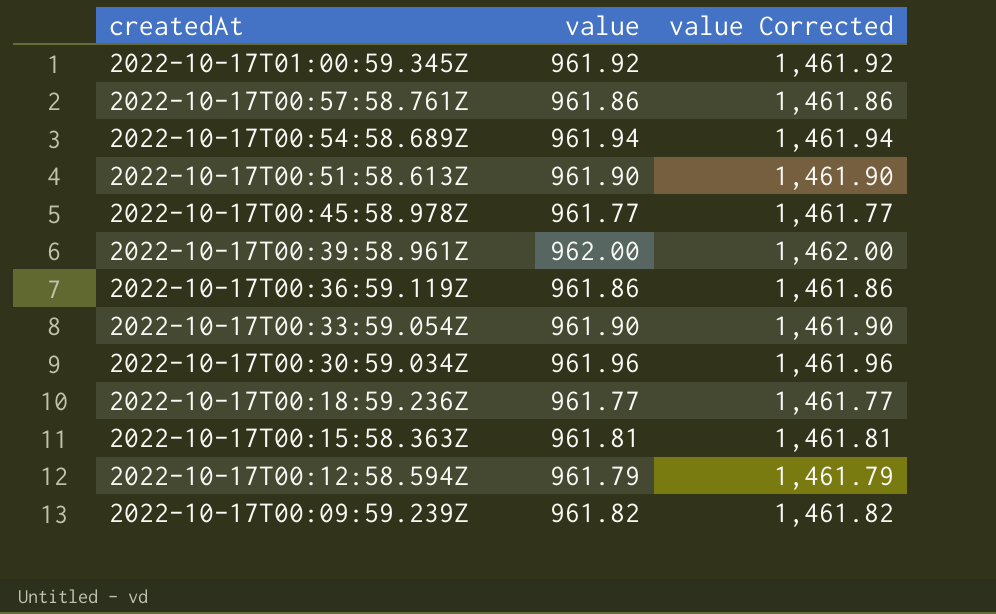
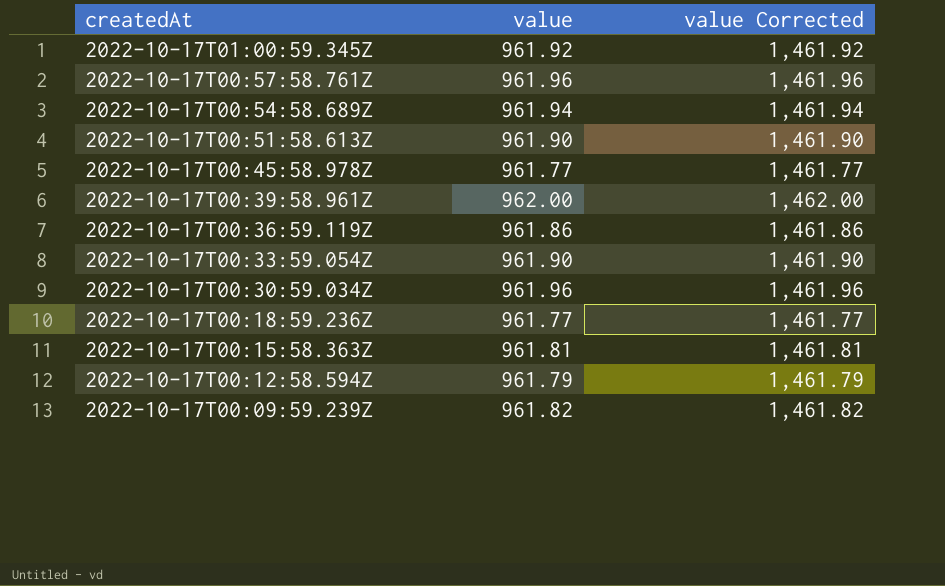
2022-10-17T00:57:58.761Z | value: 961.86 -> 961.96
2022-10-17T00:57:58.761Z | value Corrected: 1,461.86 -> 1,461.96

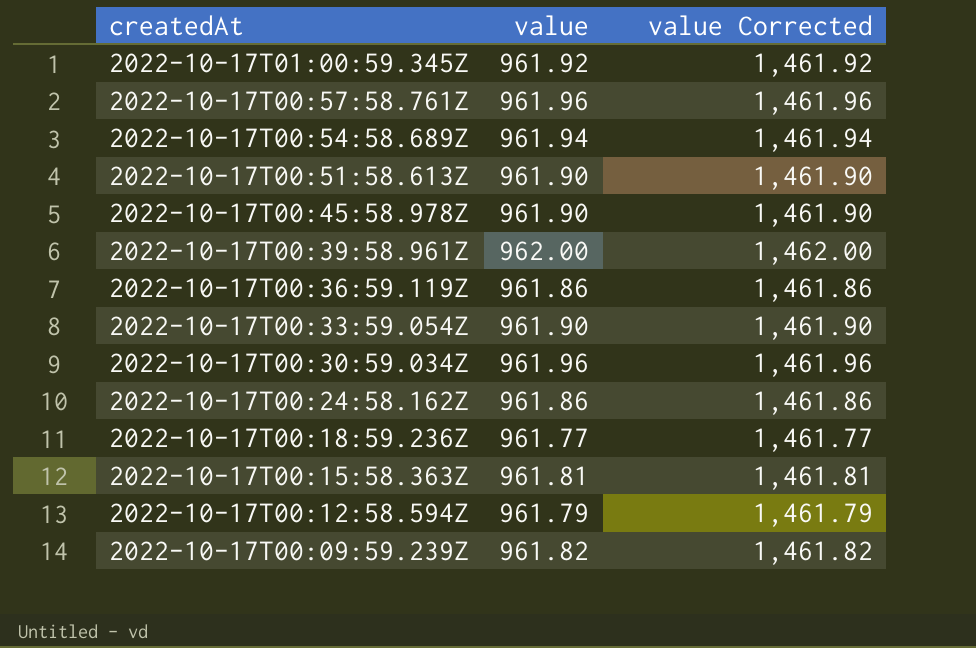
2022-10-17T00:45:58.978Z | value: 961.77 -> 961.90
2022-10-17T00:45:58.978Z | value Corrected: 1,461.77 -> 1,461.90
row 2022-10-17T00:24:58.162Z: none -> 961.86 | 1,461.86

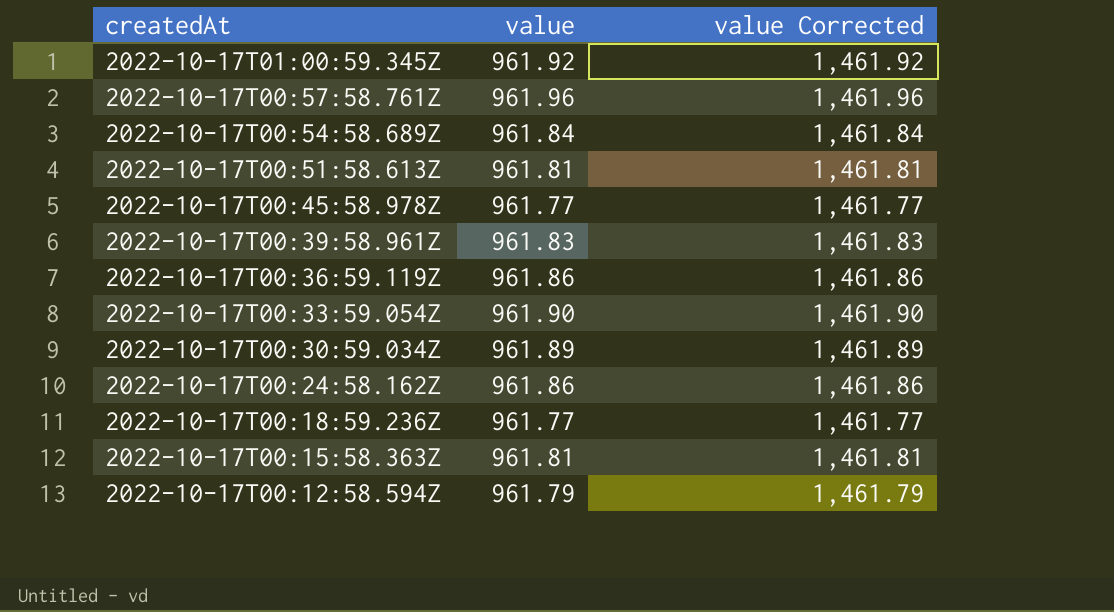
row 2022-10-17T00:09:59.239Z: 961.82 | 1,461.82 -> none
2022-10-17T00:54:58.689Z | value: 961.94 -> 961.84
2022-10-17T00:54:58.689Z | value Corrected: 1,461.94 -> 1,461.84
2022-10-17T00:51:58.613Z | value: 961.90 -> 961.81
2022-10-17T00:51:58.613Z | value Corrected: 1,461.90 -> 1,461.81
2022-10-17T00:45:58.978Z | value: 961.90 -> 961.77
2022-10-17T00:45:58.978Z | value Corrected: 1,461.90 -> 1,461.77
2022-10-17T00:39:58.961Z | value: 962.00 -> 961.83
2022-10-17T00:39:58.961Z | value Corrected: 1,462.00 -> 1,461.83
2022-10-17T00:30:59.034Z | value: 961.96 -> 961.89
2022-10-17T00:30:59.034Z | value Corrected: 1,461.96 -> 1,461.89

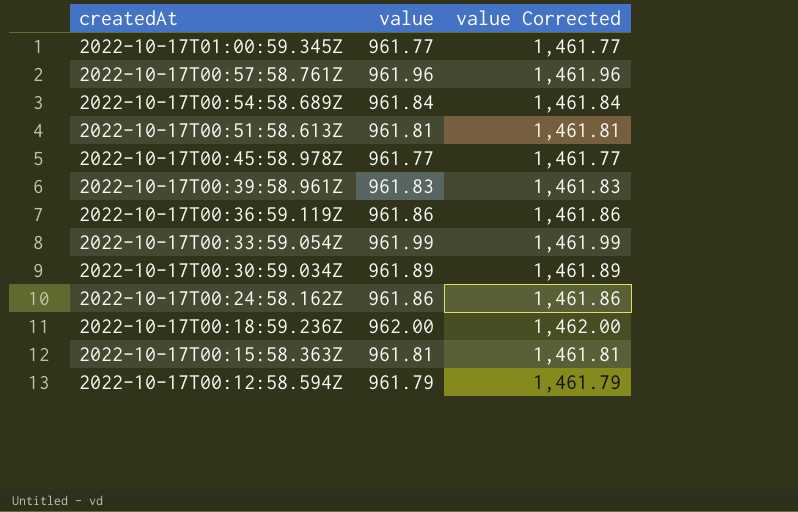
2022-10-17T01:00:59.345Z | value: 961.92 -> 961.77
2022-10-17T01:00:59.345Z | value Corrected: 1,461.92 -> 1,461.77
2022-10-17T00:33:59.054Z | value: 961.90 -> 961.99
2022-10-17T00:33:59.054Z | value Corrected: 1,461.90 -> 1,461.99
2022-10-17T00:18:59.236Z | value: 961.77 -> 962.00
2022-10-17T00:18:59.236Z | value Corrected: 1,461.77 -> 1,462.00

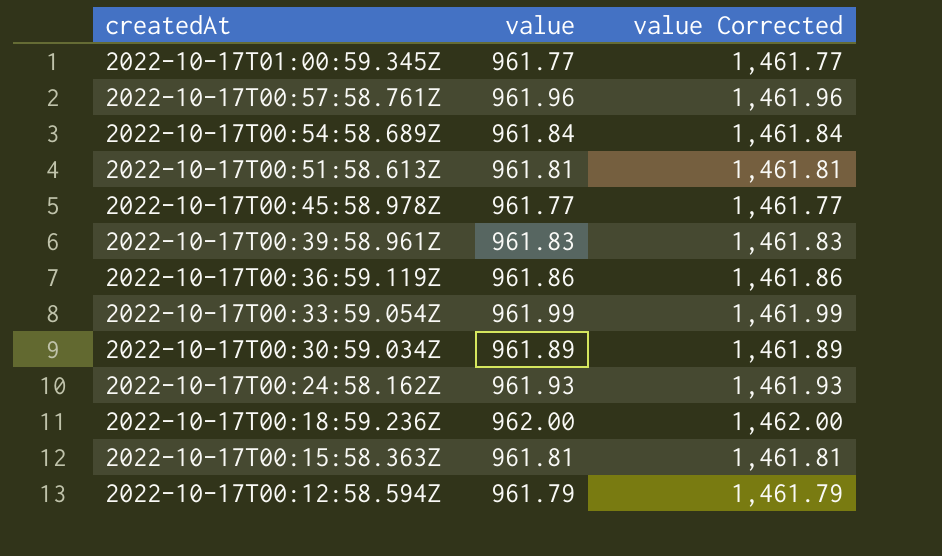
2022-10-17T00:24:58.162Z | value: 961.86 -> 961.93
2022-10-17T00:24:58.162Z | value Corrected: 1,461.86 -> 1,461.93

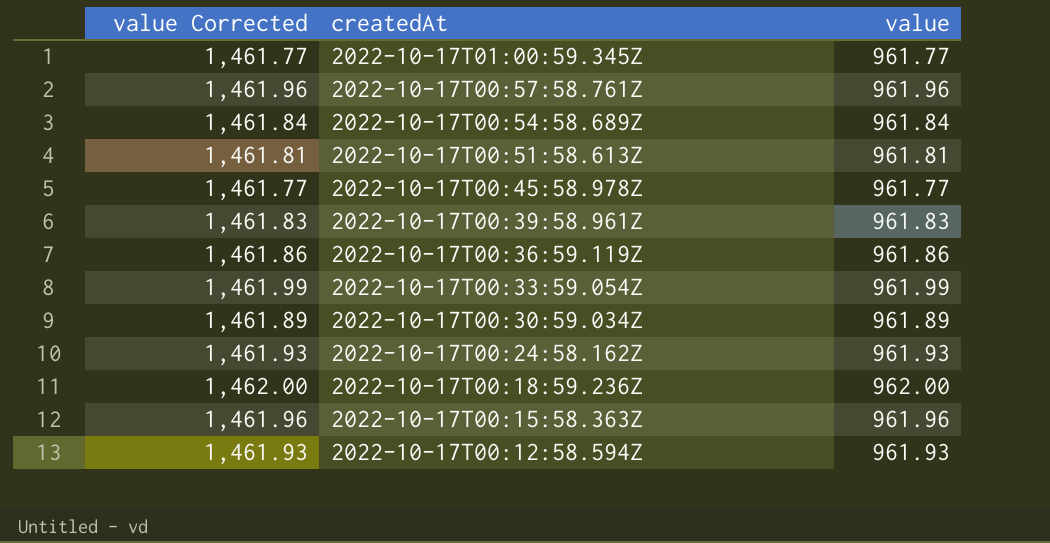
column value Corrected | position: 3 -> 1
2022-10-17T00:15:58.363Z | value Corrected: 1,461.81 -> 1,461.96
2022-10-17T00:15:58.363Z | value: 961.81 -> 961.96
2022-10-17T00:12:58.594Z | value Corrected: 1,461.79 -> 1,461.93
2022-10-17T00:12:58.594Z | value: 961.79 -> 961.93

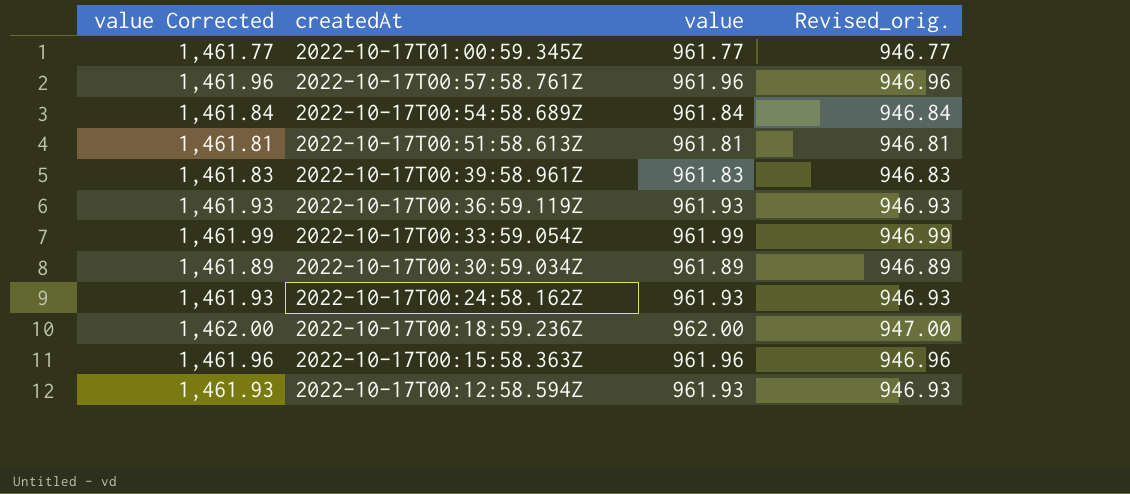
column Revised_orig. | formula: none -> [value] - 15
row 2022-10-17T00:45:58.978Z: 1,461.77 | 961.77 -> none
2022-10-17T00:36:59.119Z | value Corrected: 1,461.86 -> 1,461.93
2022-10-17T00:36:59.119Z | value: 961.86 -> 961.93

